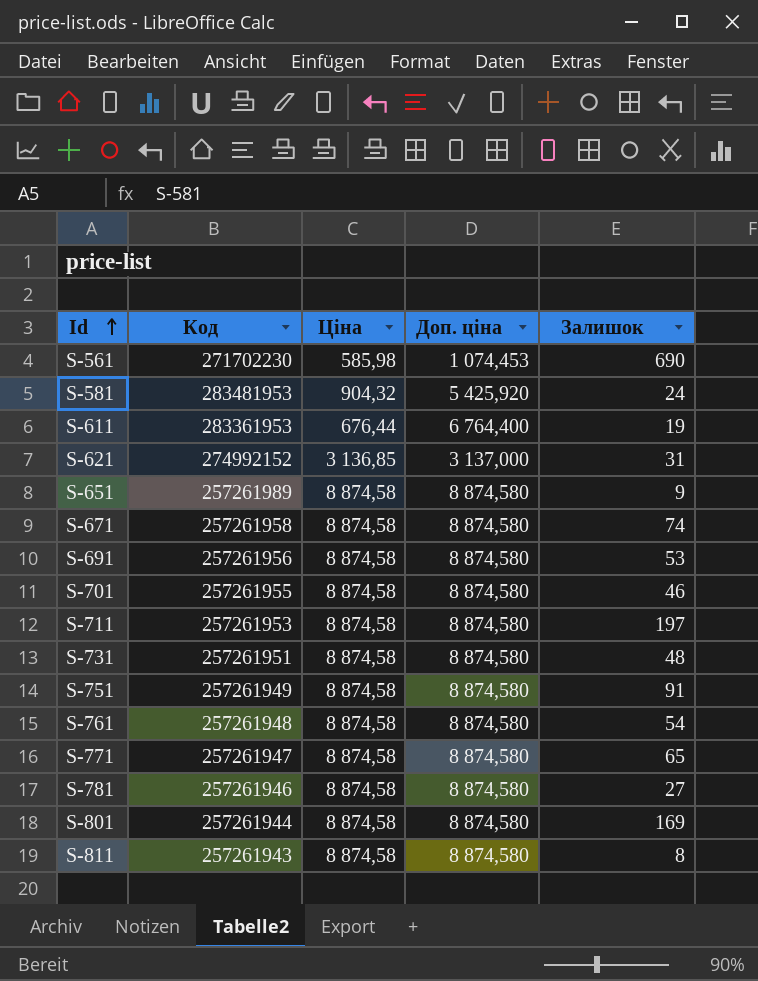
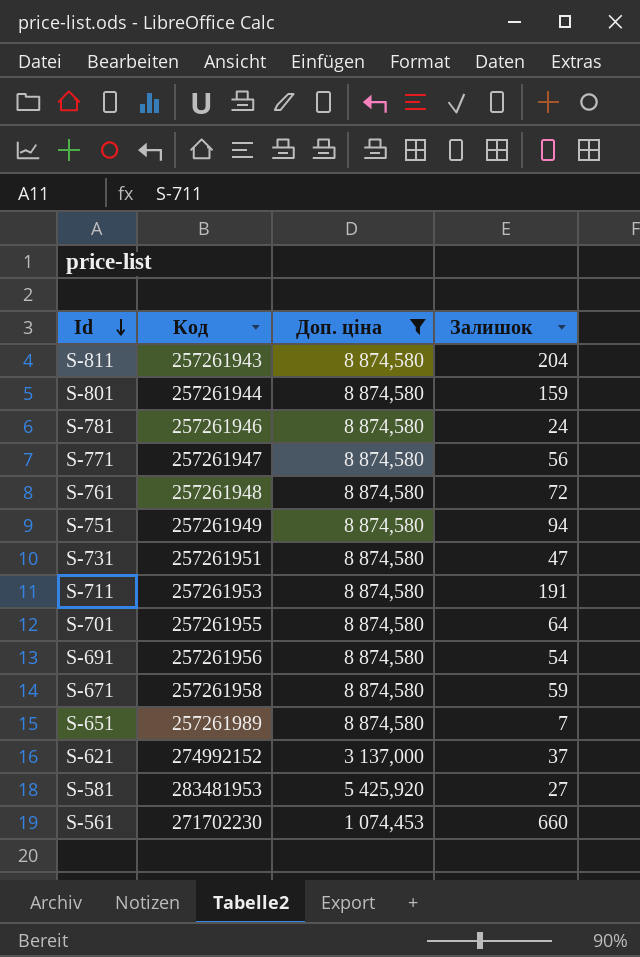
filter: none -> Доп. ціна != 6 764,400
row order: Id ascending -> Id descending
column Ціна | position: 3 -> none
S-811 | Залишок: 8 -> 204
S-801 | Залишок: 169 -> 159
S-781 | Залишок: 27 -> 24
S-771 | Залишок: 65 -> 56
S-761 | Залишок: 54 -> 72
S-751 | Залишок: 91 -> 94
S-731 | Залишок: 48 -> 47
S-711 | Залишок: 197 -> 191
S-701 | Залишок: 46 -> 64
S-691 | Залишок: 53 -> 54
S-671 | Залишок: 74 -> 59
S-651 | Залишок: 9 -> 7
S-621 | Залишок: 31 -> 37
S-581 | Залишок: 24 -> 27
S-561 | Залишок: 690 -> 660

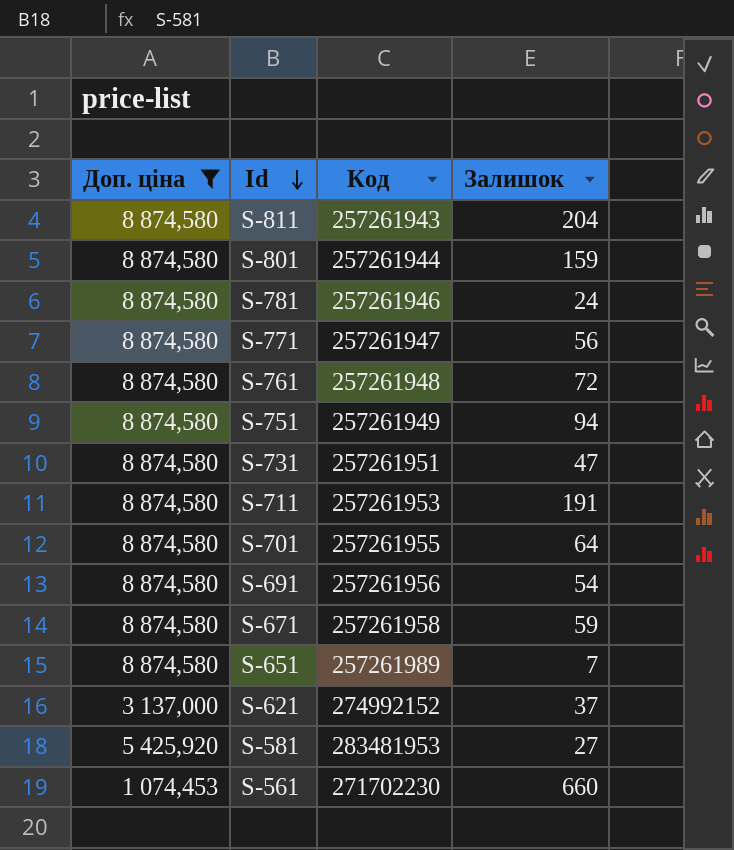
column Доп. ціна | position: 3 -> 1

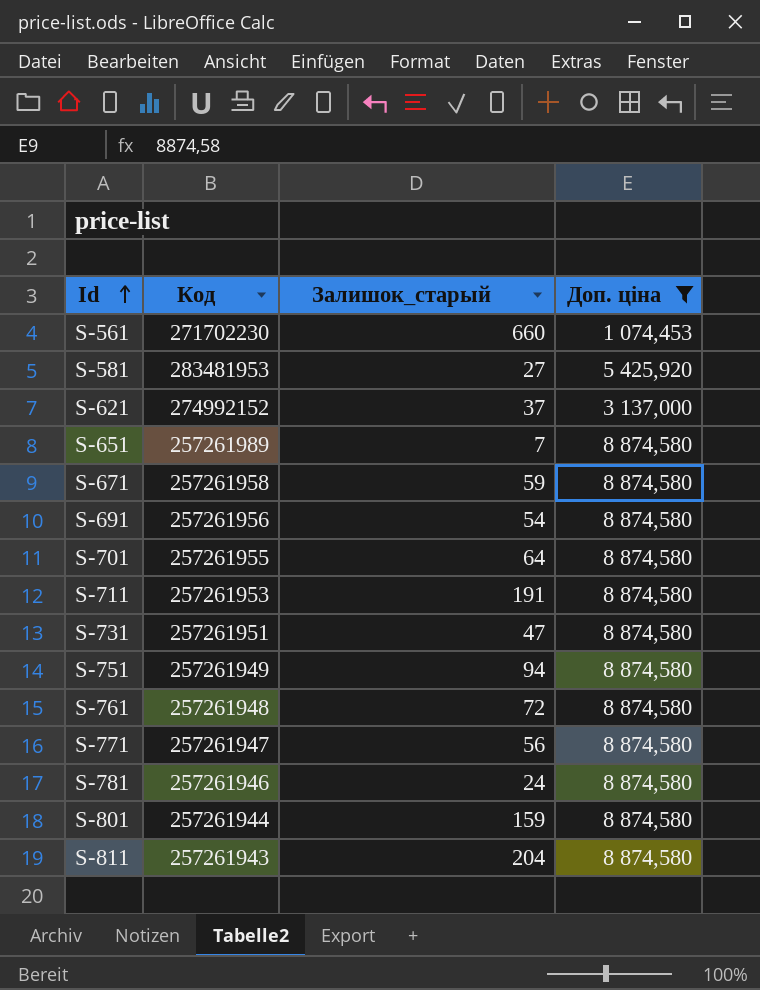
row order: Id descending -> Id ascending
column name: Залишок -> Залишок_старый
column Доп. ціна | position: 1 -> 4

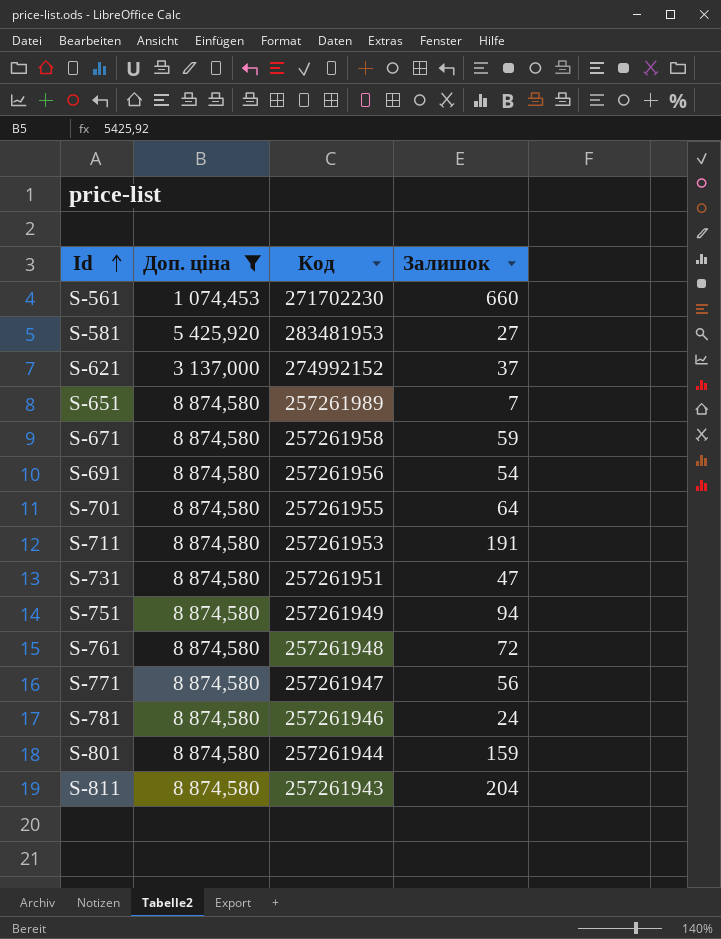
column Доп. ціна | position: 4 -> 2
column name: Залишок_старый -> Залишок

